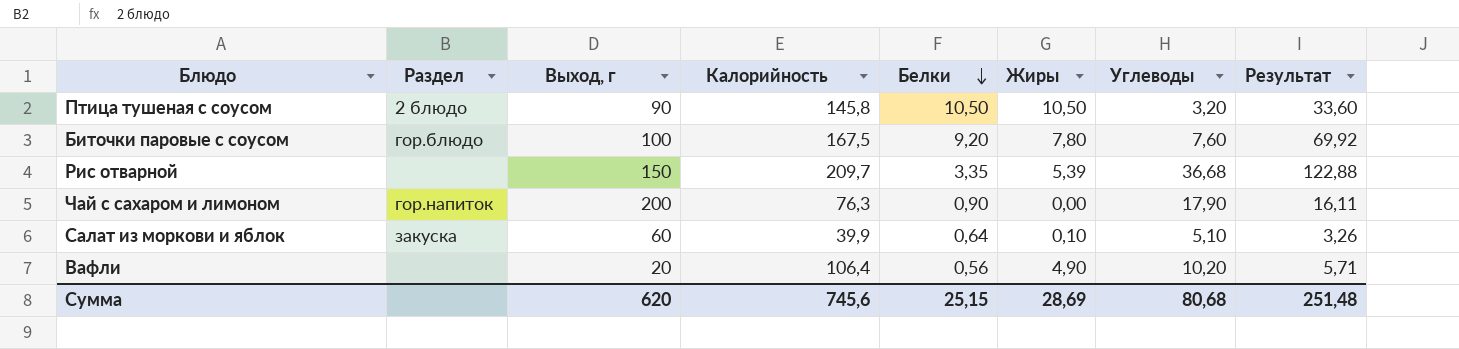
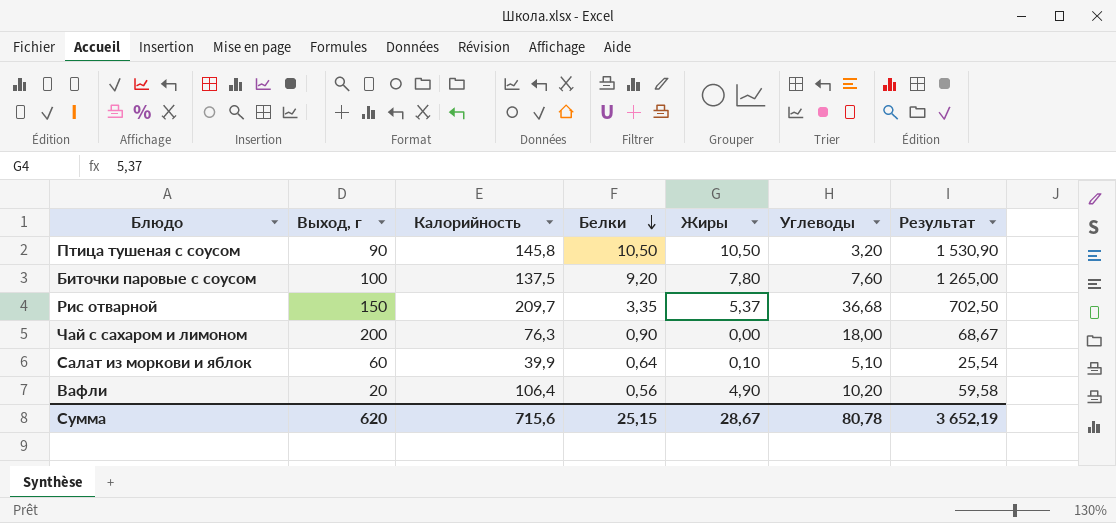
column Раздел | position: 2 -> none
column Результат | formula: [Белки] * [Углеводы] -> [Калорийность] * [Белки]
Биточки паровые с соусом | Калорийность: 167,5 -> 137,5
Рис отварной | Жиры: 5,39 -> 5,37
Чай с сахаром и лимоном | Углеводы: 17,90 -> 18,00
Сумма | Калорийность: 745,6 -> 715,6
Сумма | Жиры: 28,69 -> 28,67
Сумма | Углеводы: 80,68 -> 80,78
Сумма | Результат: 251,48 -> 3 652,19

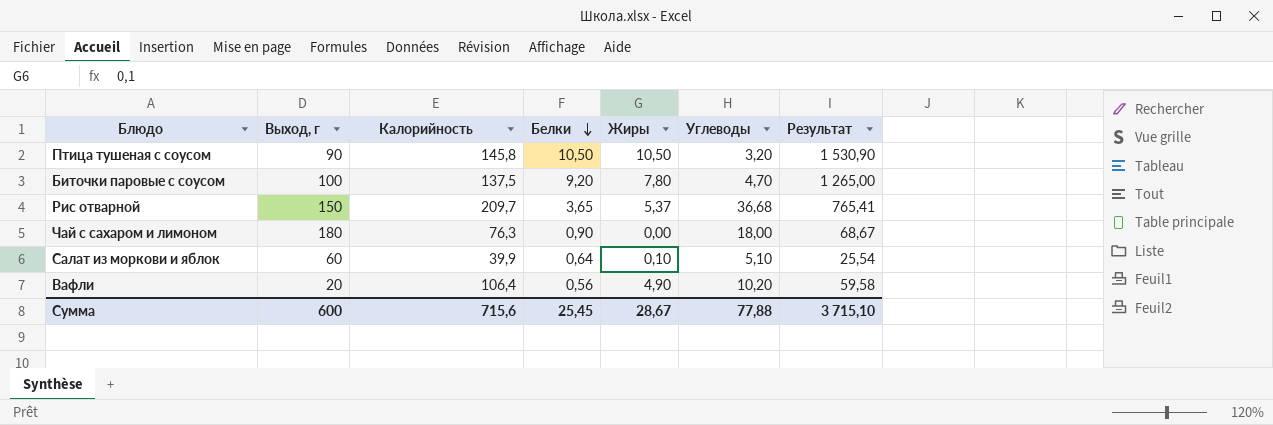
Биточки паровые с соусом | Углеводы: 7,60 -> 4,70
Рис отварной | Белки: 3,35 -> 3,65
Рис отварной | Результат: 702,50 -> 765,41
Чай с сахаром и лимоном | Выход, г: 200 -> 180
Сумма | Выход, г: 620 -> 600
Сумма | Белки: 25,15 -> 25,45
Сумма | Углеводы: 80,78 -> 77,88
Сумма | Результат: 3 652,19 -> 3 715,10

